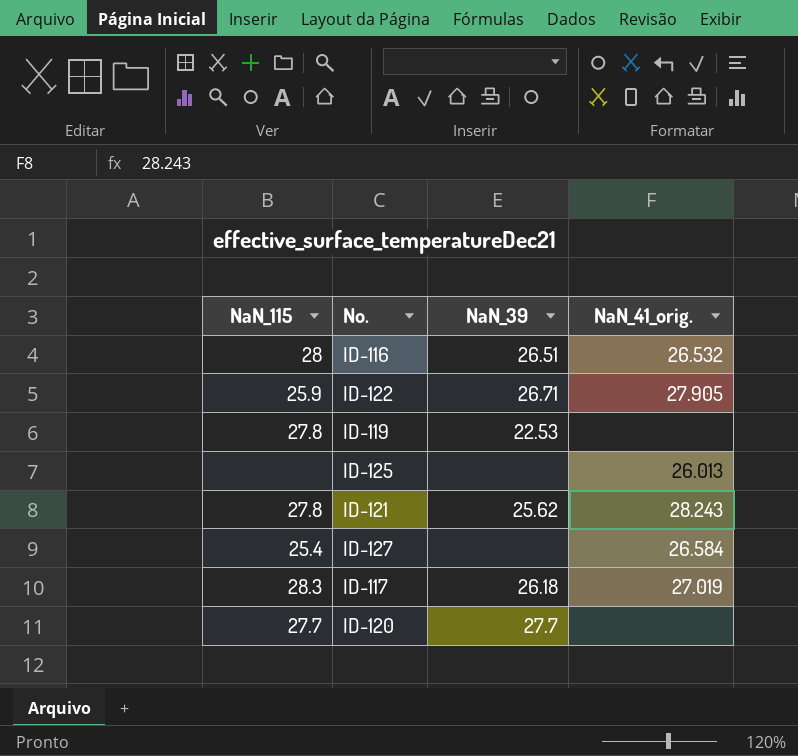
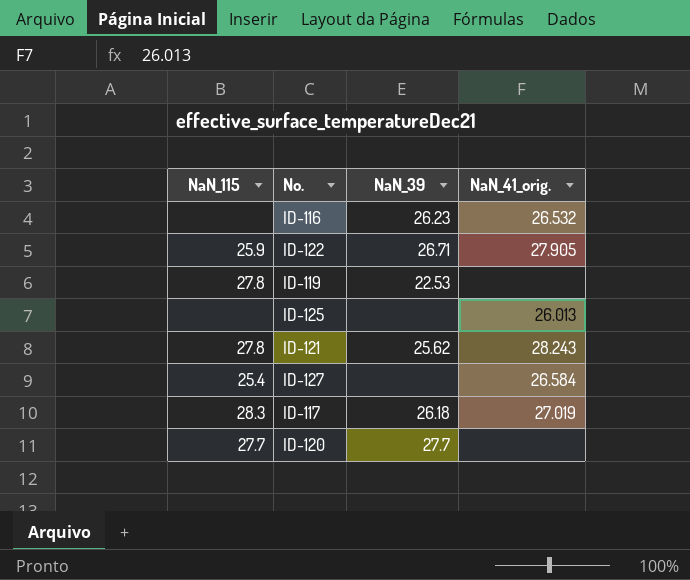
ID-116 | NaN_115: 28 -> none
ID-116 | NaN_39: 26.51 -> 26.23

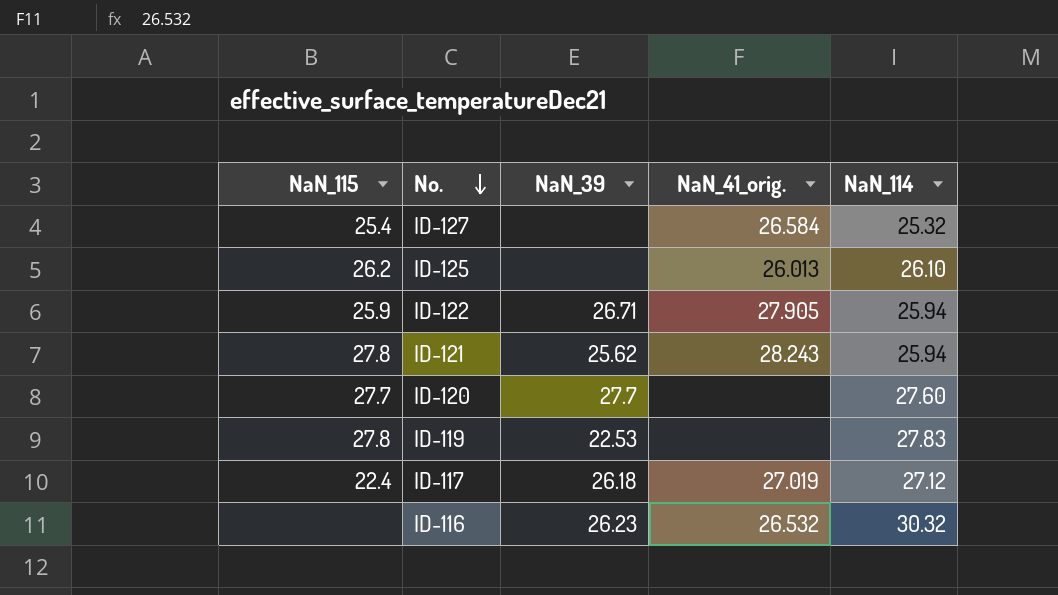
row order: none -> No. descending
column NaN_114 | position: none -> 5
ID-125 | NaN_115: none -> 26.2
ID-117 | NaN_115: 28.3 -> 22.4

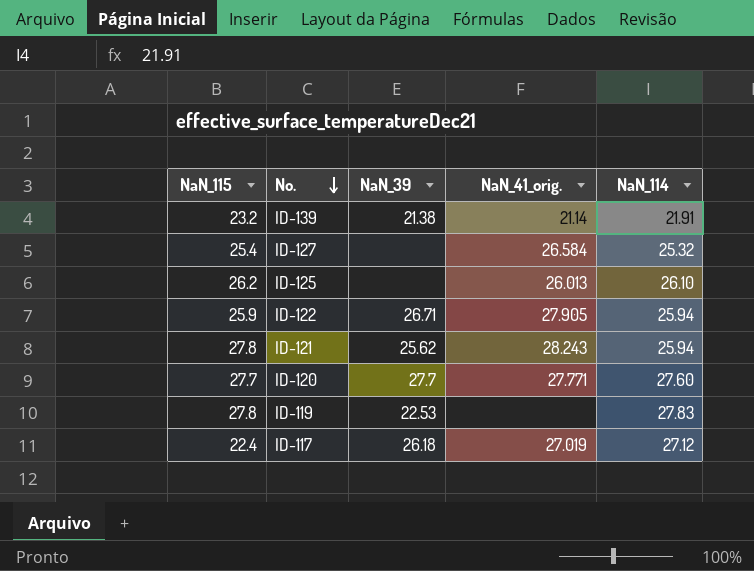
row ID-116: none | 26.23 | 26.532 | 30.32 -> none
row ID-139: none -> 23.2 | 21.38 | 21.14 | 21.91
ID-120 | NaN_41_orig.: none -> 27.771

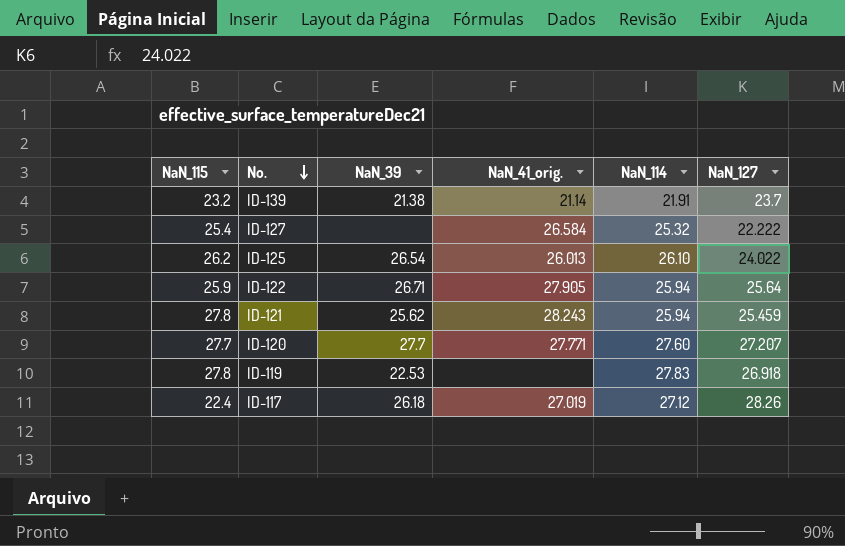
column NaN_127 | position: none -> 6
ID-125 | NaN_39: none -> 26.54

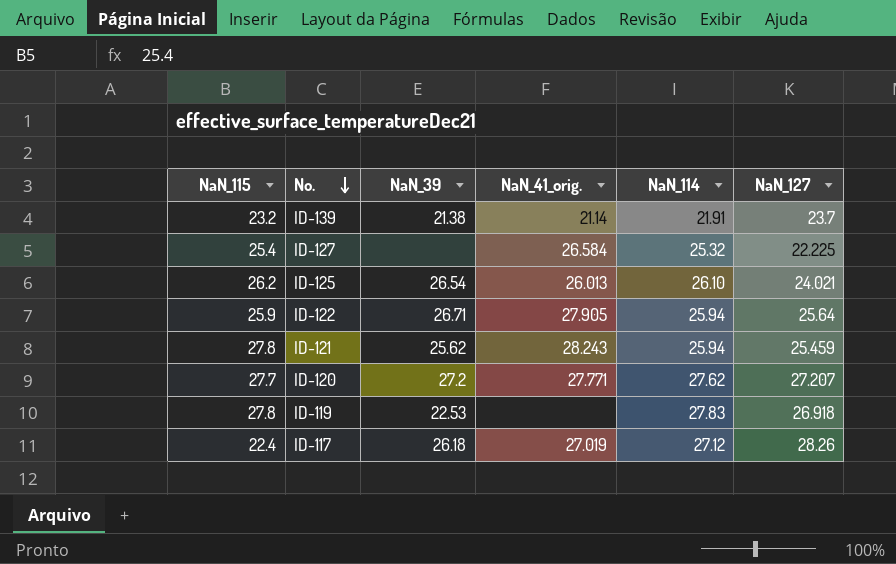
ID-127 | NaN_127: 22.222 -> 22.225
ID-125 | NaN_127: 24.022 -> 24.021
ID-120 | NaN_39: 27.7 -> 27.2
ID-120 | NaN_114: 27.60 -> 27.62

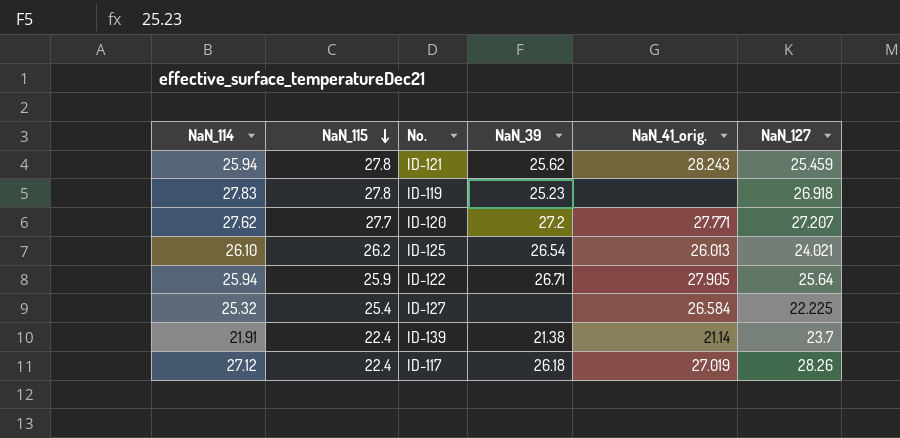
row order: No. descending -> NaN_115 descending
column NaN_114 | position: 5 -> 1
ID-119 | NaN_39: 22.53 -> 25.23
ID-139 | NaN_115: 23.2 -> 22.4

